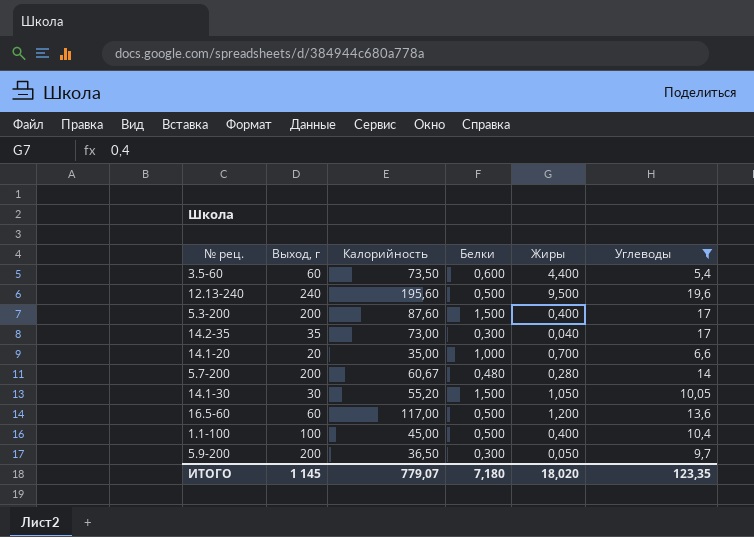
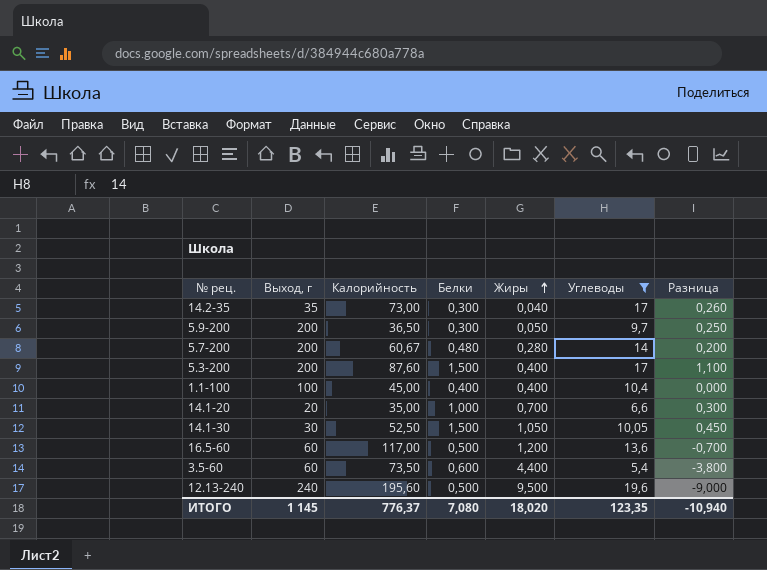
row order: none -> Жиры ascending
column Разница | formula: none -> [Белки] - [Жиры]
1.1-100 | Белки: 0,500 -> 0,400
14.1-30 | Калорийность: 55,20 -> 52,50
ИТОГО | Калорийность: 779,07 -> 776,37
ИТОГО | Белки: 7,180 -> 7,080

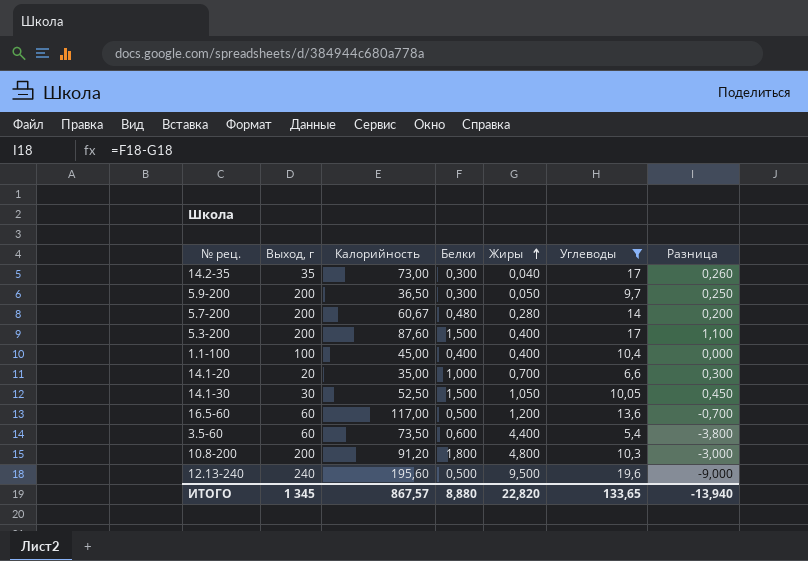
row 10.8-200: none -> 200 | 91,20 | 1,800 | 4,800 | 10,3 | -3,000
ИТОГО | Выход, г: 1 145 -> 1 345
ИТОГО | Калорийность: 776,37 -> 867,57
ИТОГО | Белки: 7,080 -> 8,880
ИТОГО | Жиры: 18,020 -> 22,820
ИТОГО | Углеводы: 123,35 -> 133,65
ИТОГО | Разница: -10,940 -> -13,940

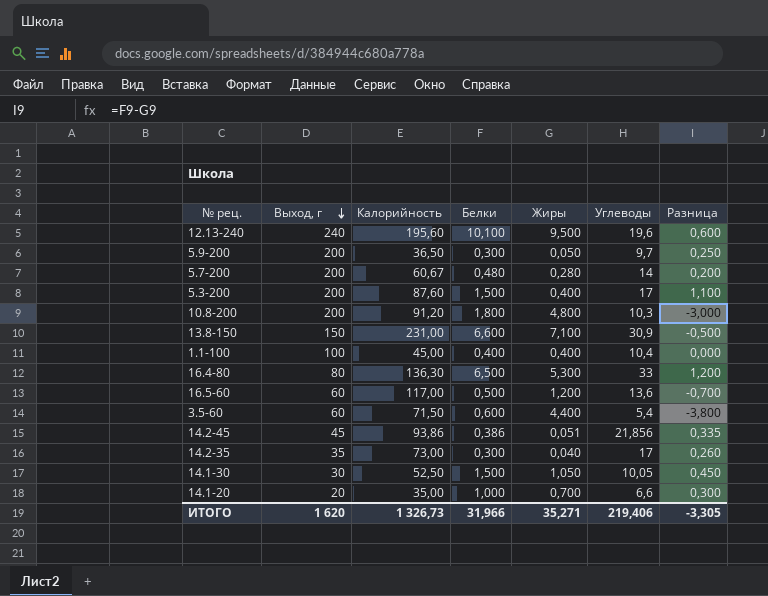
filter: Углеводы <= 19,6 -> none
row order: Жиры ascending -> Выход, г descending
12.13-240 | Белки: 0,500 -> 10,100
12.13-240 | Разница: -9,000 -> 0,600
3.5-60 | Калорийность: 73,50 -> 71,50
ИТОГО | Выход, г: 1 345 -> 1 620
ИТОГО | Калорийность: 867,57 -> 1 326,73
ИТОГО | Белки: 8,880 -> 31,966
ИТОГО | Жиры: 22,820 -> 35,271
ИТОГО | Углеводы: 133,65 -> 219,406
ИТОГО | Разница: -13,940 -> -3,305

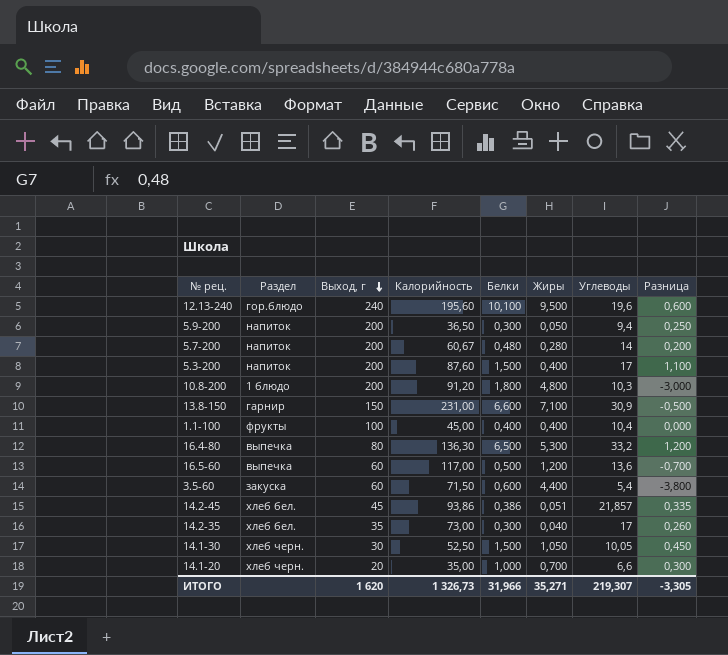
column Раздел | position: none -> 2
5.9-200 | Углеводы: 9,7 -> 9,4
16.4-80 | Углеводы: 33 -> 33,2
14.2-45 | Углеводы: 21,856 -> 21,857
ИТОГО | Углеводы: 219,406 -> 219,307

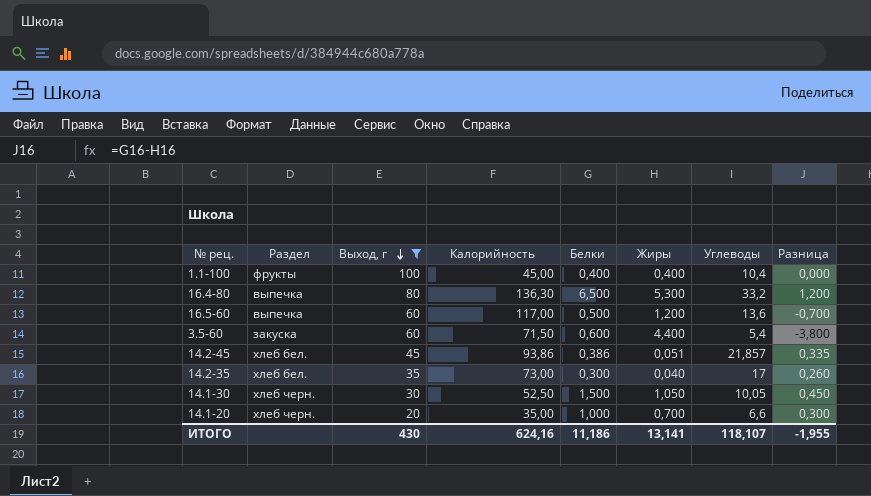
filter: none -> Выход, г <= 100
ИТОГО | Выход, г: 1 620 -> 430
ИТОГО | Калорийность: 1 326,73 -> 624,16
ИТОГО | Белки: 31,966 -> 11,186
ИТОГО | Жиры: 35,271 -> 13,141
ИТОГО | Углеводы: 219,307 -> 118,107
ИТОГО | Разница: -3,305 -> -1,955

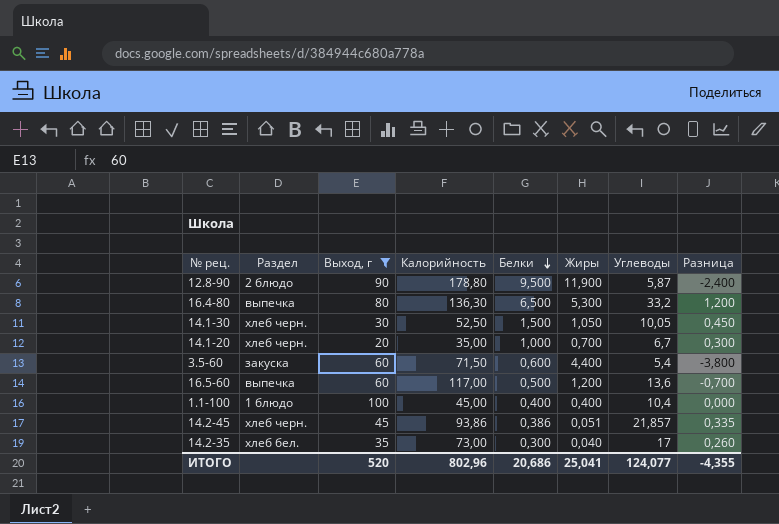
row order: Выход, г descending -> Белки descending
row 12.8-90: none -> 2 блюдо | 90 | 178,80 | 9,500 | 11,900 | 5,87 | -2,400
14.1-20 | Углеводы: 6,6 -> 6,7
1.1-100 | Раздел: фрукты -> 1 блюдо
14.2-45 | Раздел: хлеб бел. -> хлеб черн.
ИТОГО | Выход, г: 430 -> 520
ИТОГО | Калорийность: 624,16 -> 802,96
ИТОГО | Белки: 11,186 -> 20,686
ИТОГО | Жиры: 13,141 -> 25,041
ИТОГО | Углеводы: 118,107 -> 124,077
ИТОГО | Разница: -1,955 -> -4,355

